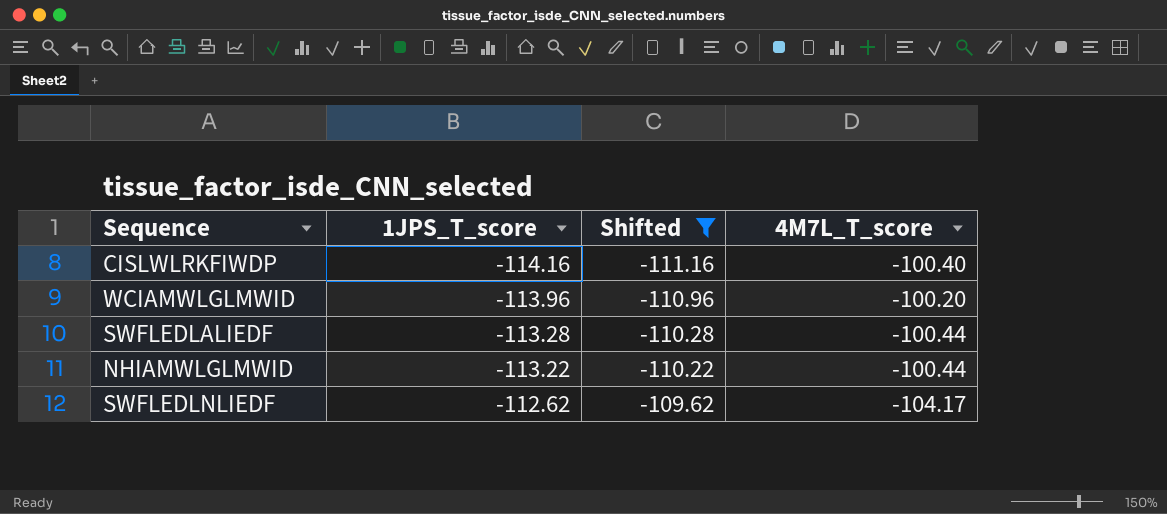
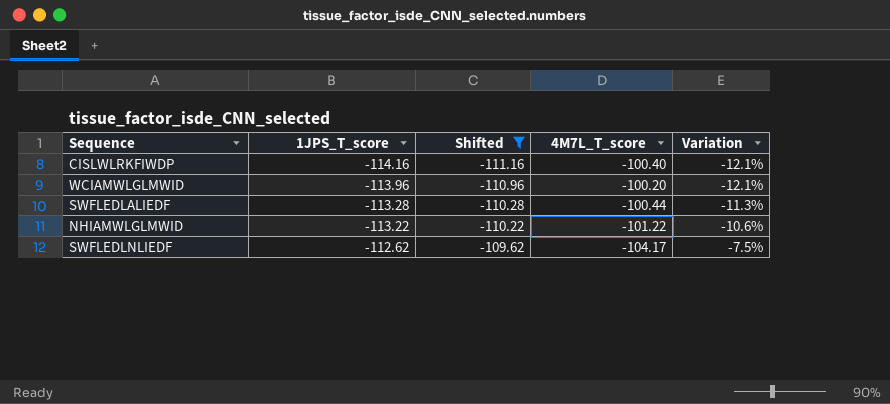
column Variation | formula: none -> ([4M7L_T_score] - [1JPS_T_score]) / [1JPS_T_score]
NHIAMWLGLMWID | 4M7L_T_score: -100.44 -> -101.22

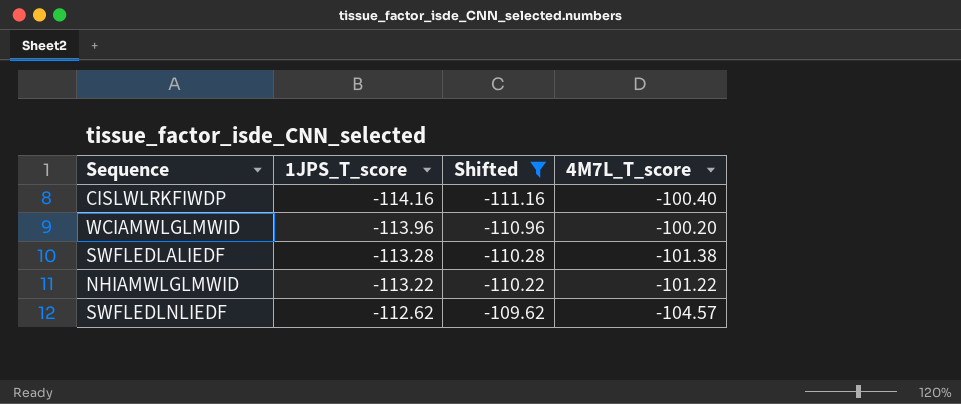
column Variation | formula: ([4M7L_T_score] - [1JPS_T_score]) / [1JPS_T_score] -> none
SWFLEDLALIEDF | 4M7L_T_score: -100.44 -> -101.38
SWFLEDLNLIEDF | 4M7L_T_score: -104.17 -> -104.57

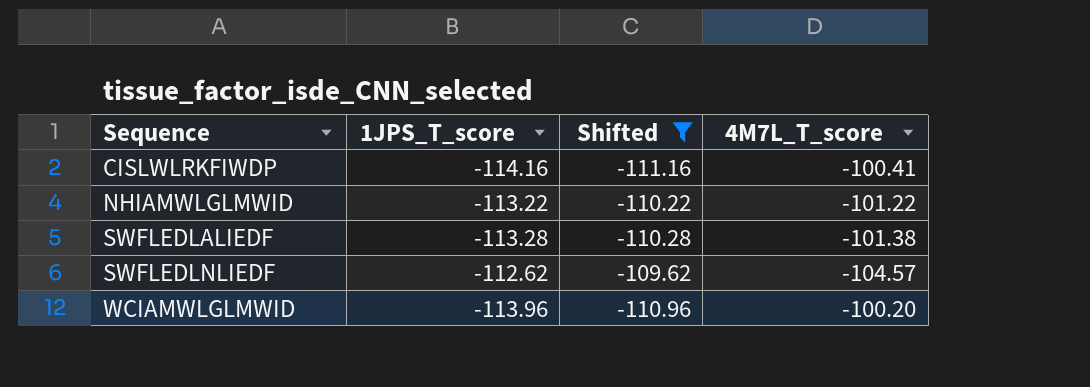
row order: 1JPS_T_score ascending -> Sequence ascending
CISLWLRKFIWDP | 4M7L_T_score: -100.40 -> -100.41

